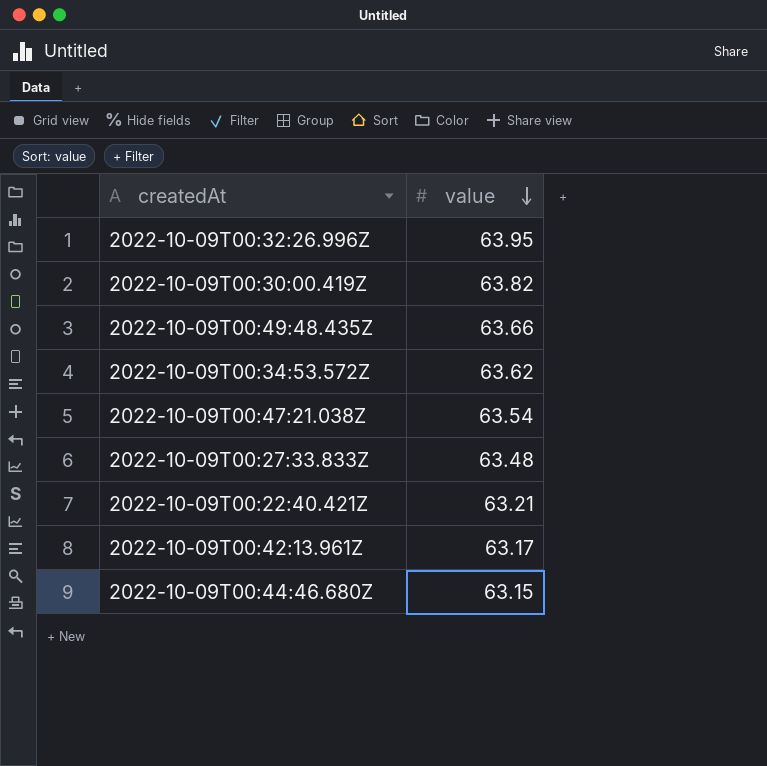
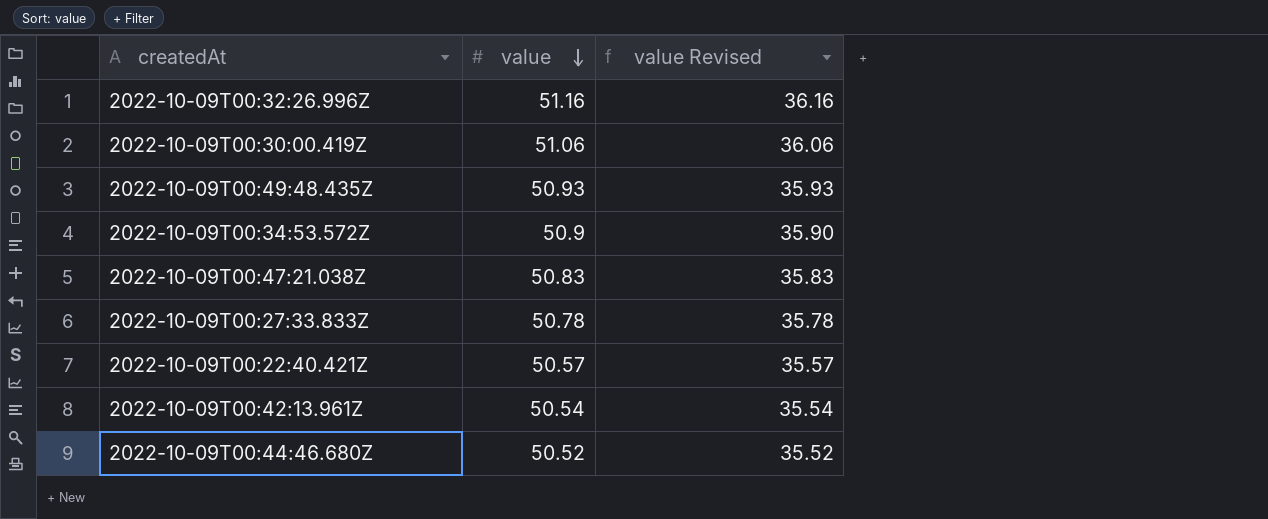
column value Revised | formula: none -> [value] - 15
2022-10-09T00:32:26.996Z | value: 63.95 -> 51.16
2022-10-09T00:30:00.419Z | value: 63.82 -> 51.06
2022-10-09T00:49:48.435Z | value: 63.66 -> 50.93
2022-10-09T00:34:53.572Z | value: 63.62 -> 50.9
2022-10-09T00:47:21.038Z | value: 63.54 -> 50.83
2022-10-09T00:27:33.833Z | value: 63.48 -> 50.78
2022-10-09T00:22:40.421Z | value: 63.21 -> 50.57
2022-10-09T00:42:13.961Z | value: 63.17 -> 50.54
2022-10-09T00:44:46.680Z | value: 63.15 -> 50.52

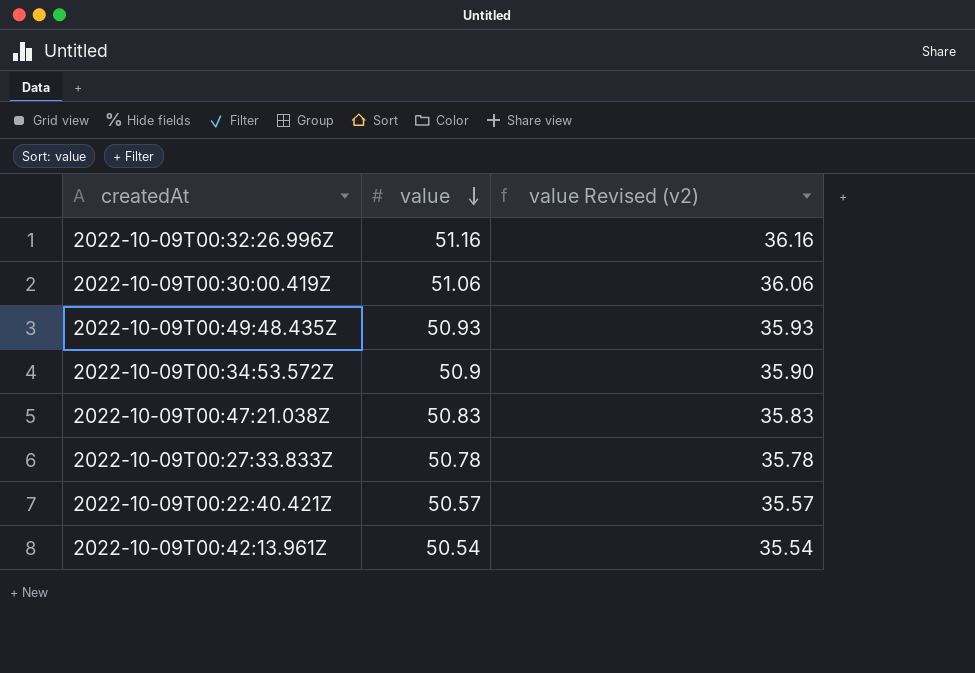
column name: value Revised -> value Revised (v2)
row 2022-10-09T00:44:46.680Z: 50.52 | 35.52 -> none

